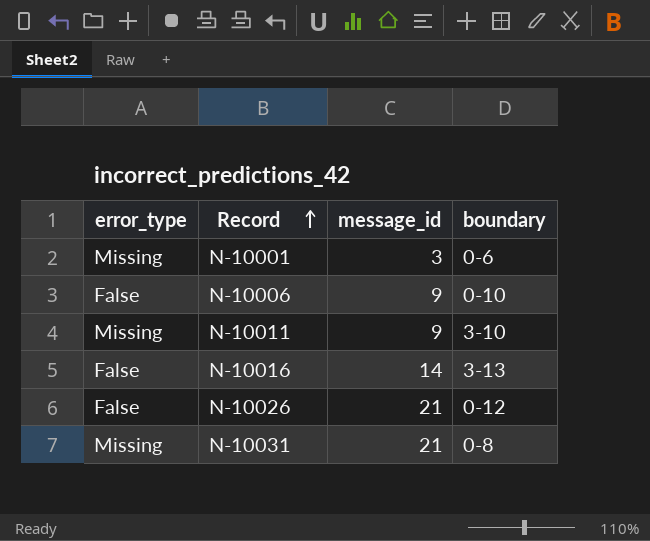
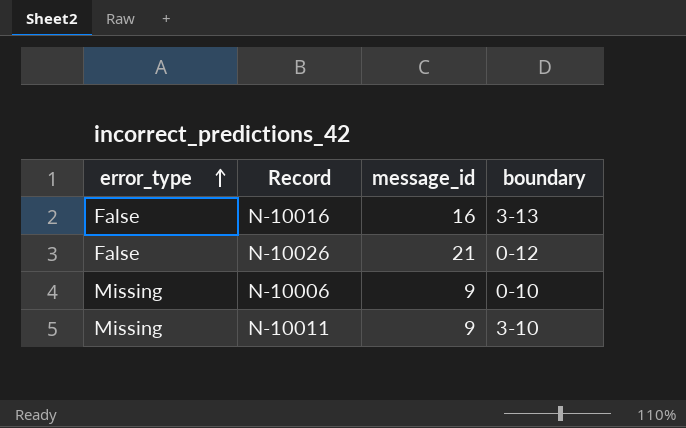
row order: Record ascending -> error_type ascending
row N-10001: Missing | 3 | 0-6 -> none
row N-10031: Missing | 21 | 0-8 -> none
N-10016 | message_id: 14 -> 16
N-10006 | error_type: False -> Missing

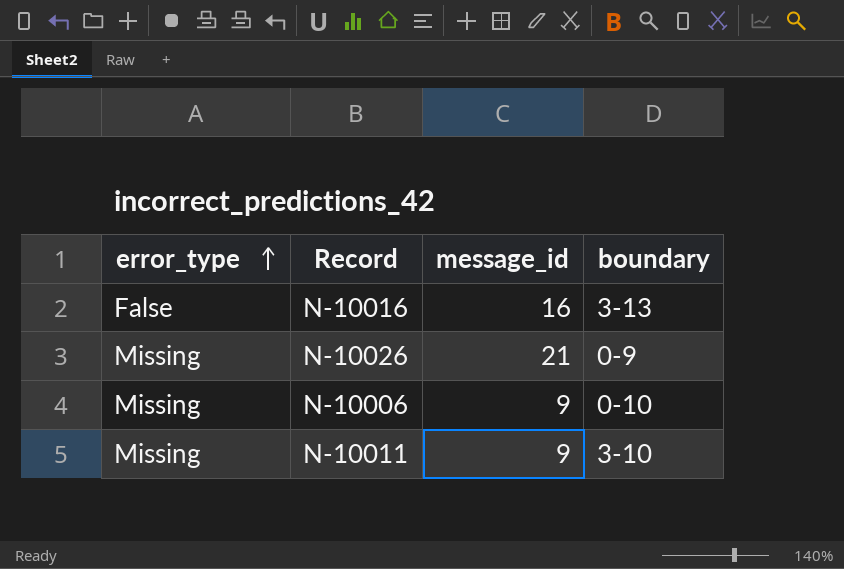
N-10026 | error_type: False -> Missing
N-10026 | boundary: 0-12 -> 0-9

